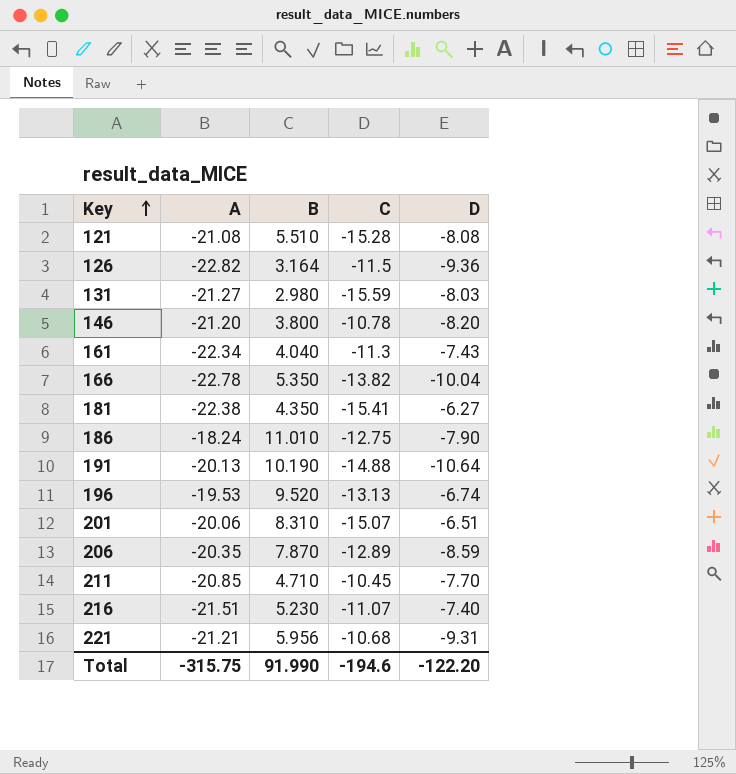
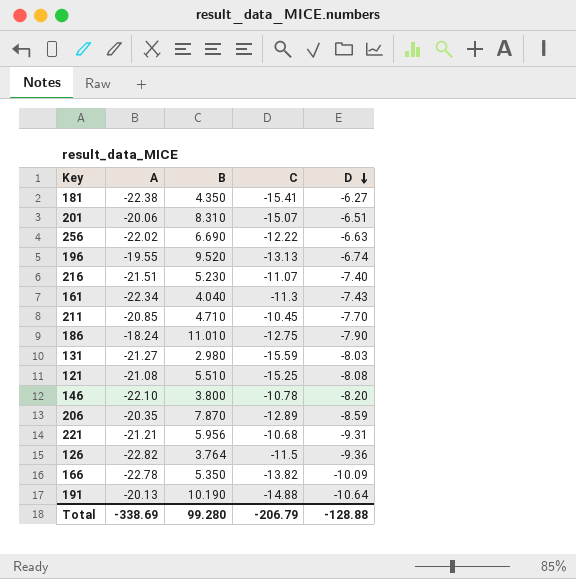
row order: Key ascending -> D descending
row 256: none -> -22.02 | 6.690 | -12.22 | -6.63
196 | A: -19.53 -> -19.55
121 | C: -15.28 -> -15.25
146 | A: -21.20 -> -22.10
126 | B: 3.164 -> 3.764
166 | D: -10.04 -> -10.09
Total | A: -315.75 -> -338.69
Total | B: 91.990 -> 99.280
Total | C: -194.6 -> -206.79
Total | D: -122.20 -> -128.88

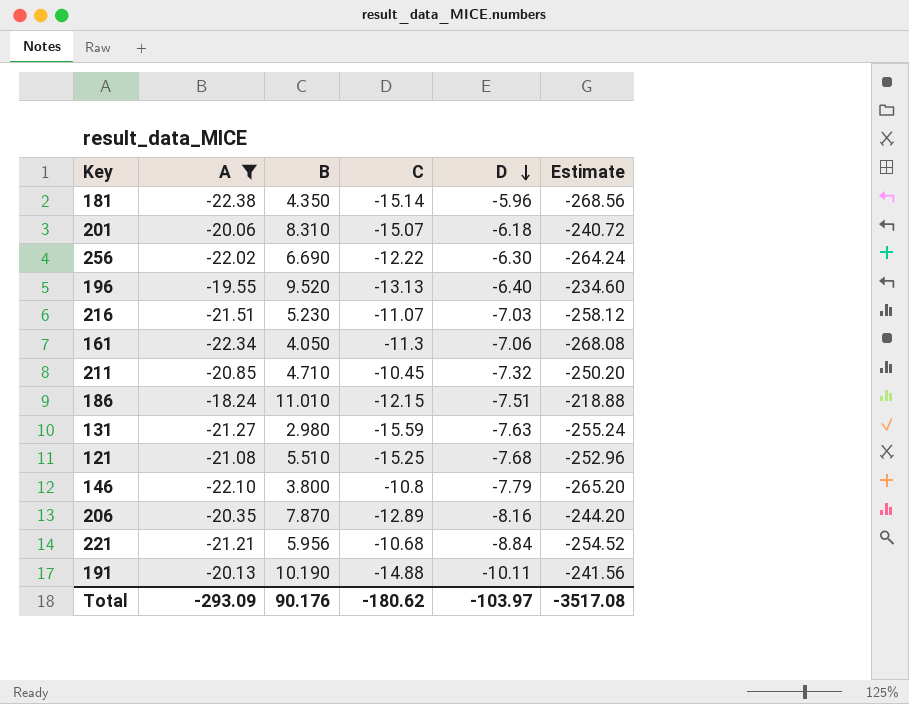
filter: none -> A >= -22.38
column Estimate | formula: none -> [A] * 12
181 | C: -15.41 -> -15.14
181 | D: -6.27 -> -5.96
201 | D: -6.51 -> -6.18
256 | D: -6.63 -> -6.30
196 | D: -6.74 -> -6.40
216 | D: -7.40 -> -7.03
161 | B: 4.040 -> 4.050
161 | D: -7.43 -> -7.06
211 | D: -7.70 -> -7.32
186 | C: -12.75 -> -12.15
186 | D: -7.90 -> -7.51
131 | D: -8.03 -> -7.63
121 | D: -8.08 -> -7.68
146 | C: -10.78 -> -10.8
146 | D: -8.20 -> -7.79
206 | D: -8.59 -> -8.16
221 | D: -9.31 -> -8.84
191 | D: -10.64 -> -10.11
Total | A: -338.69 -> -293.09
Total | B: 99.280 -> 90.176
Total | C: -206.79 -> -180.62
Total | D: -128.88 -> -103.97

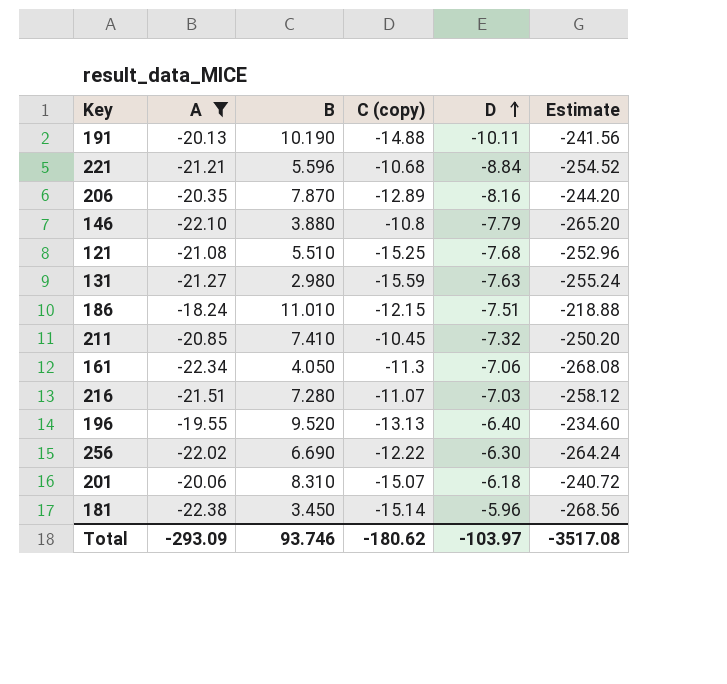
row order: D descending -> D ascending
column name: C -> C (copy)
221 | B: 5.956 -> 5.596
146 | B: 3.800 -> 3.880
211 | B: 4.710 -> 7.410
216 | B: 5.230 -> 7.280
181 | B: 4.350 -> 3.450
Total | B: 90.176 -> 93.746

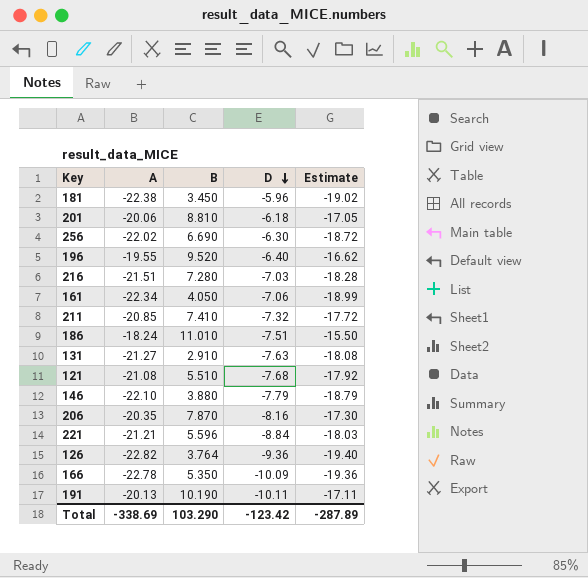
filter: A >= -22.38 -> none
row order: D ascending -> D descending
column C (copy) | position: 4 -> none
column Estimate | formula: [A] * 12 -> [A] * 0.85
201 | B: 8.310 -> 8.810
131 | B: 2.980 -> 2.910
Total | A: -293.09 -> -338.69
Total | B: 93.746 -> 103.290
Total | D: -103.97 -> -123.42
Total | Estimate: -3517.08 -> -287.89

